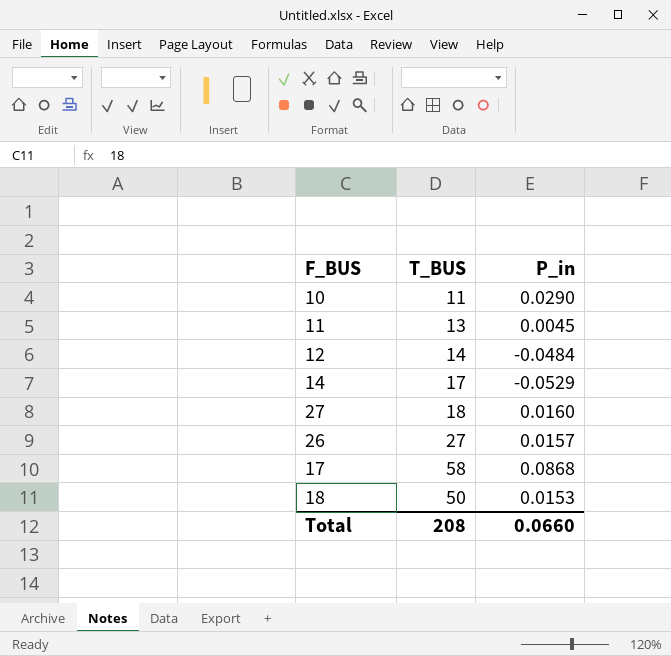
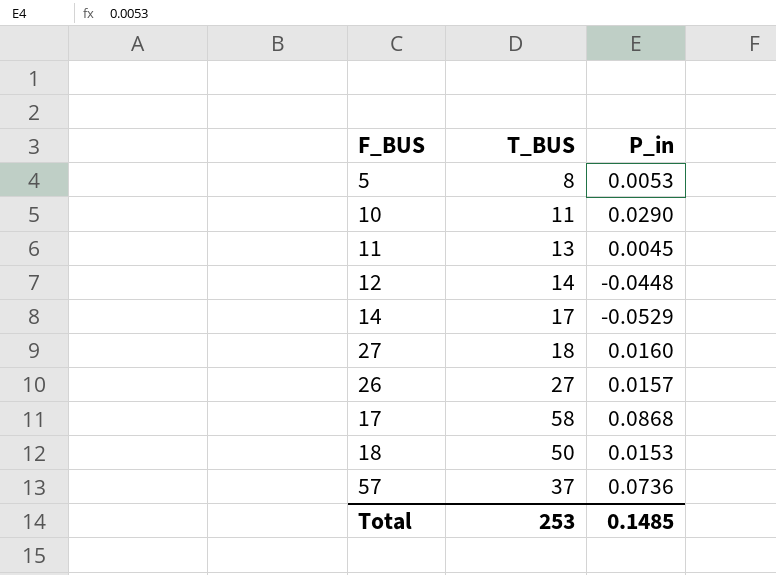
row 5: none -> 8 | 0.0053
12 | P_in: -0.0484 -> -0.0448
row 57: none -> 37 | 0.0736
Total | T_BUS: 208 -> 253
Total | P_in: 0.0660 -> 0.1485

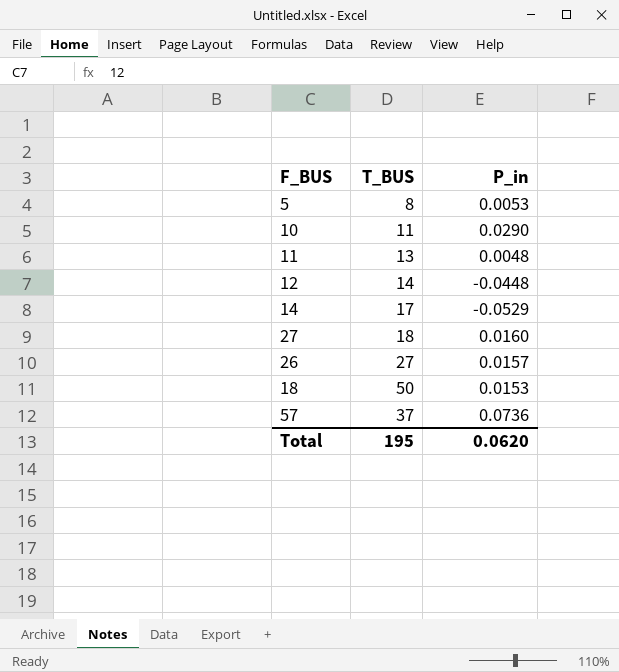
row 17: 58 | 0.0868 -> none
11 | P_in: 0.0045 -> 0.0048
Total | T_BUS: 253 -> 195
Total | P_in: 0.1485 -> 0.0620

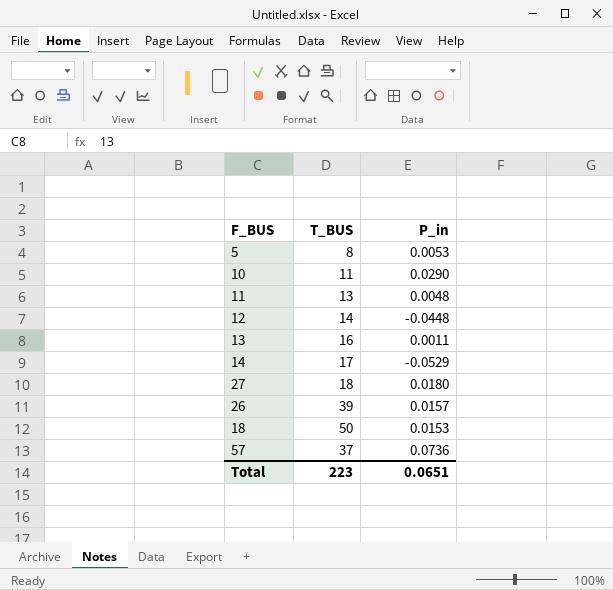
row 13: none -> 16 | 0.0011
27 | P_in: 0.0160 -> 0.0180
26 | T_BUS: 27 -> 39
Total | T_BUS: 195 -> 223
Total | P_in: 0.0620 -> 0.0651

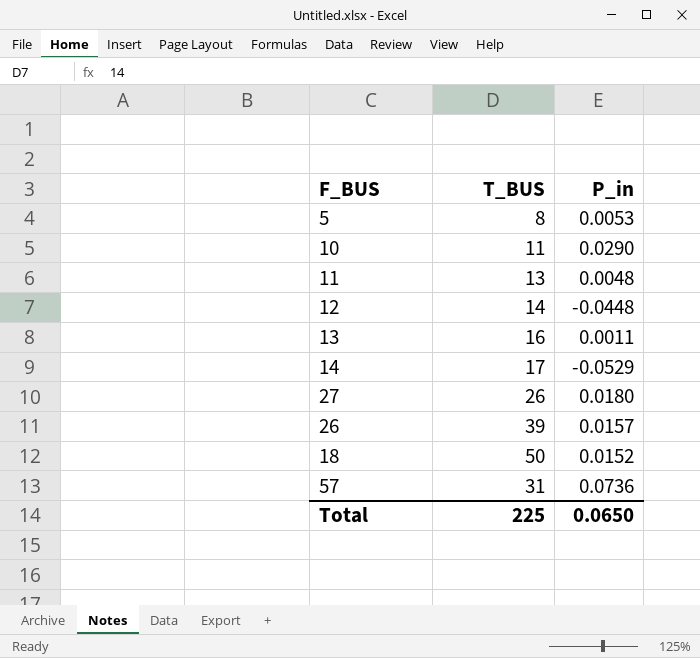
27 | T_BUS: 18 -> 26
18 | P_in: 0.0153 -> 0.0152
57 | T_BUS: 37 -> 31
Total | T_BUS: 223 -> 225
Total | P_in: 0.0651 -> 0.0650

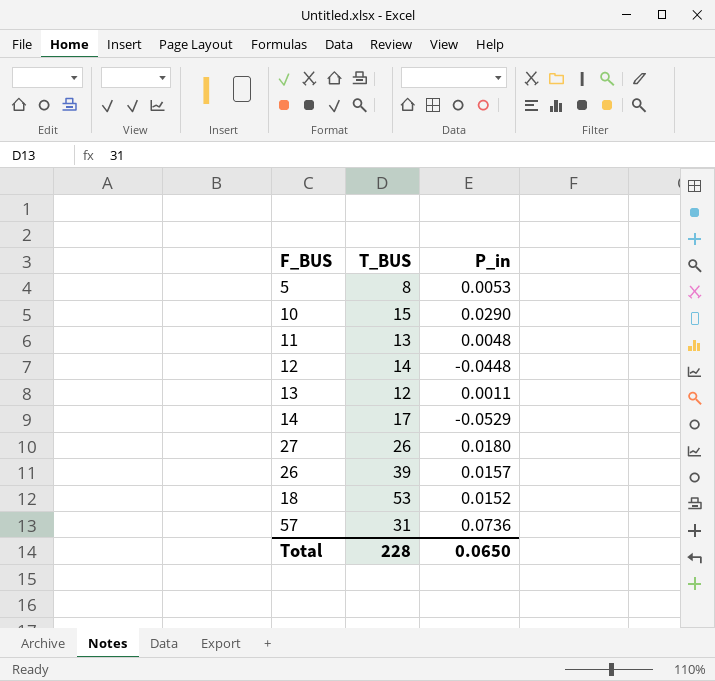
10 | T_BUS: 11 -> 15
13 | T_BUS: 16 -> 12
18 | T_BUS: 50 -> 53
Total | T_BUS: 225 -> 228

